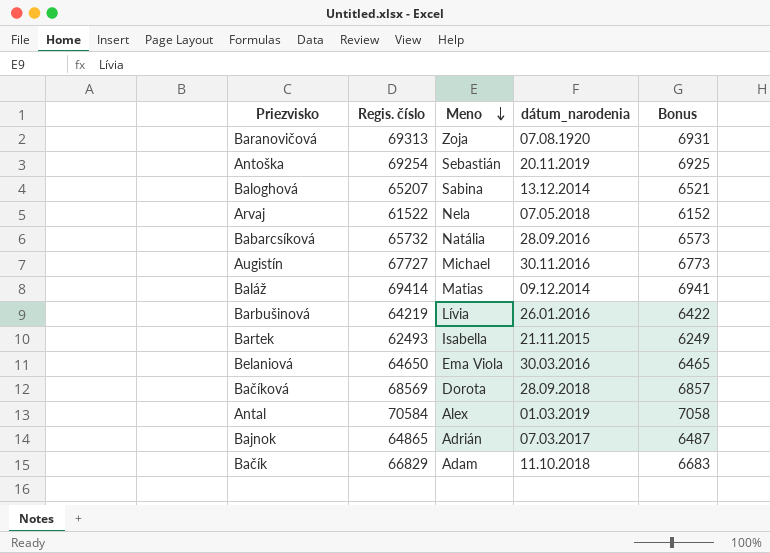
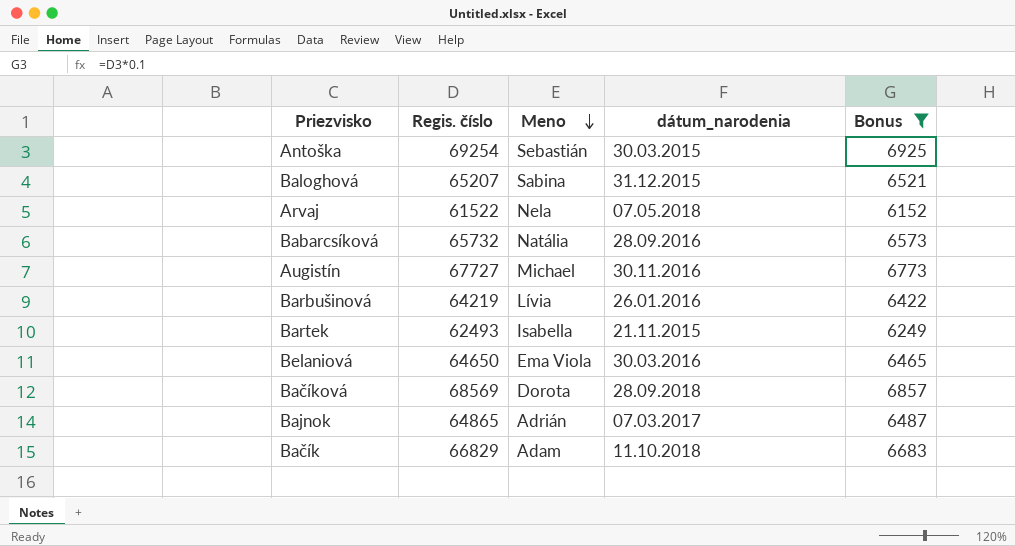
filter: none -> Bonus <= 6925
Antoška | dátum_narodenia: 20.11.2019 -> 30.03.2015
Baloghová | dátum_narodenia: 13.12.2014 -> 31.12.2015

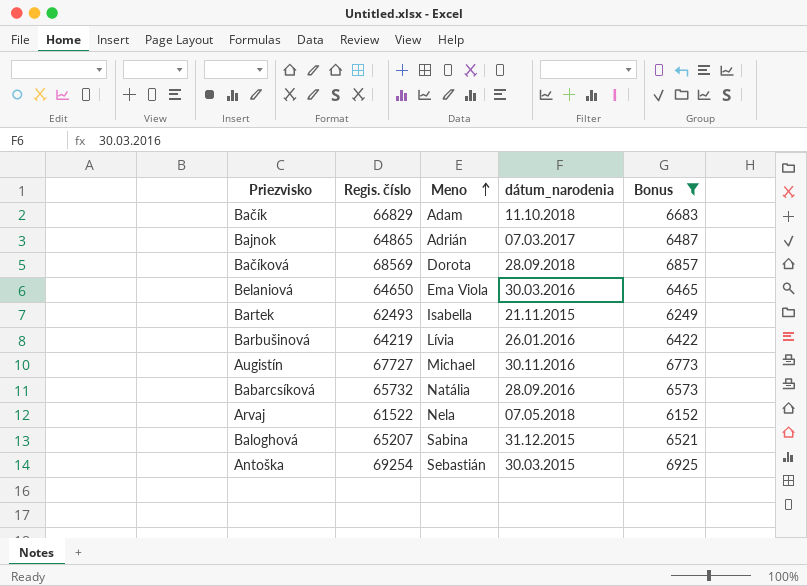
row order: Meno descending -> Meno ascending

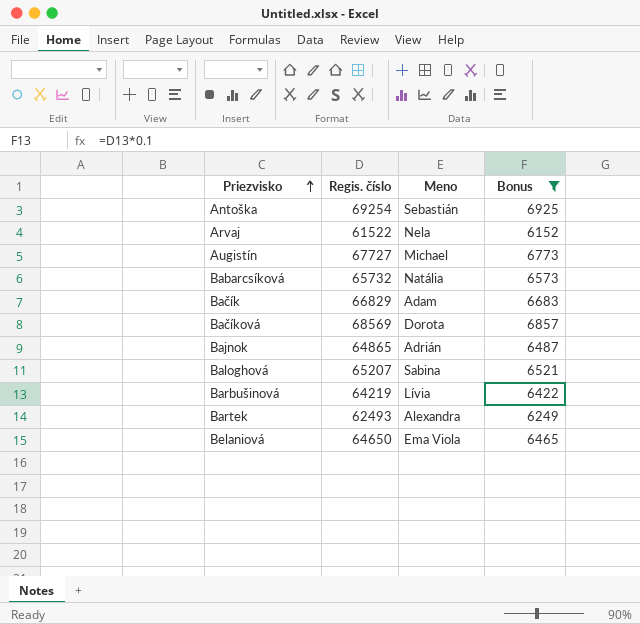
row order: Meno ascending -> Priezvisko ascending
column dátum_narodenia | position: 4 -> none
Bartek | Meno: Isabella -> Alexandra

